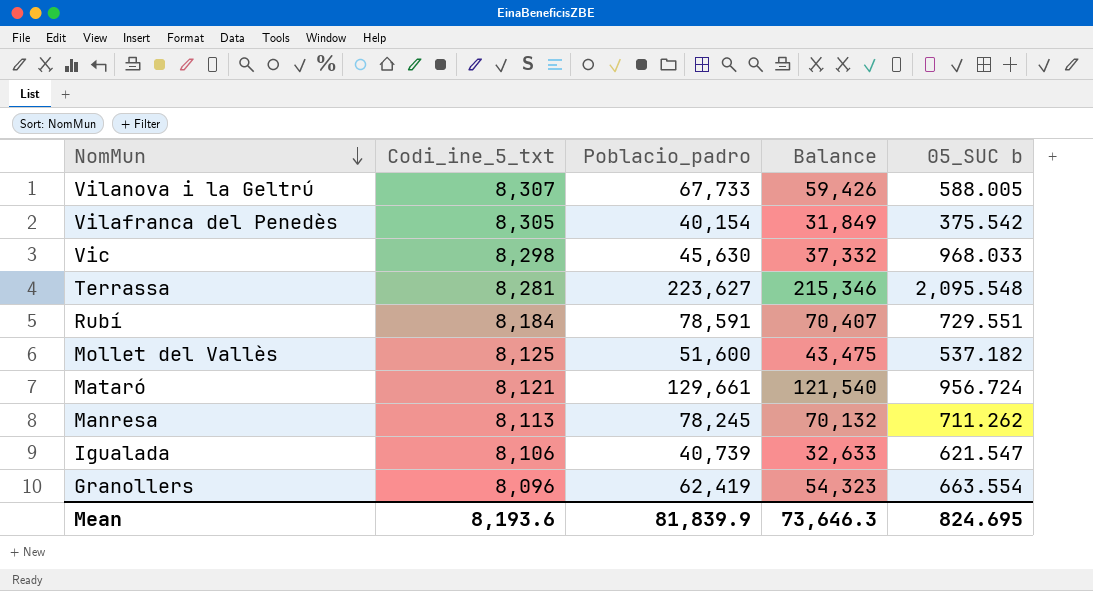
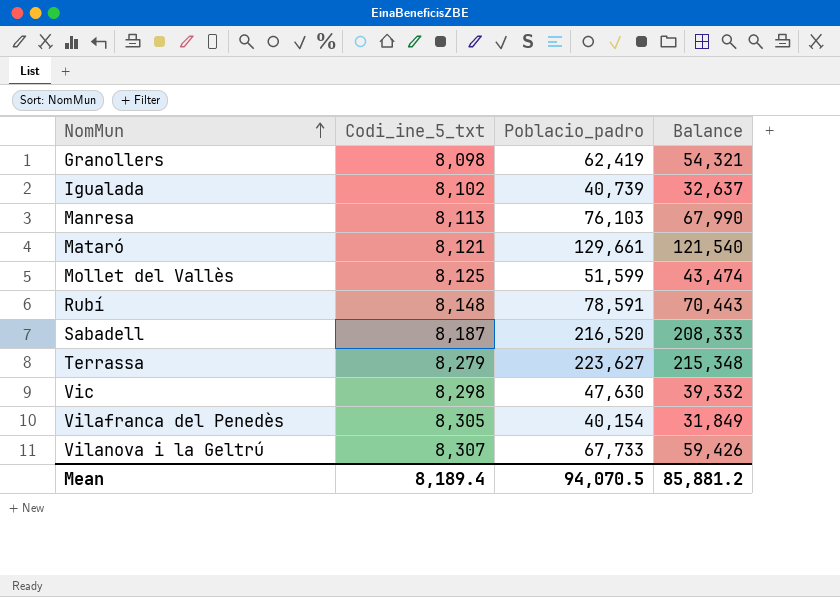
row order: NomMun descending -> NomMun ascending
column 05_SUC b | position: 5 -> none
Granollers | Codi_ine_5_txt: 8,096 -> 8,098
Granollers | Balance: 54,323 -> 54,321
Igualada | Codi_ine_5_txt: 8,106 -> 8,102
Igualada | Balance: 32,633 -> 32,637
Manresa | Poblacio_padro: 78,245 -> 76,103
Manresa | Balance: 70,132 -> 67,990
Mollet del Vallès | Poblacio_padro: 51,600 -> 51,599
Mollet del Vallès | Balance: 43,475 -> 43,474
Rubí | Codi_ine_5_txt: 8,184 -> 8,148
Rubí | Balance: 70,407 -> 70,443
row Sabadell: none -> 8,187 | 216,520 | 208,333
Terrassa | Codi_ine_5_txt: 8,281 -> 8,279
Terrassa | Balance: 215,346 -> 215,348
Vic | Poblacio_padro: 45,630 -> 47,630
Vic | Balance: 37,332 -> 39,332
Mean | Codi_ine_5_txt: 8,193.6 -> 8,189.4
Mean | Poblacio_padro: 81,839.9 -> 94,070.5
Mean | Balance: 73,646.3 -> 85,881.2

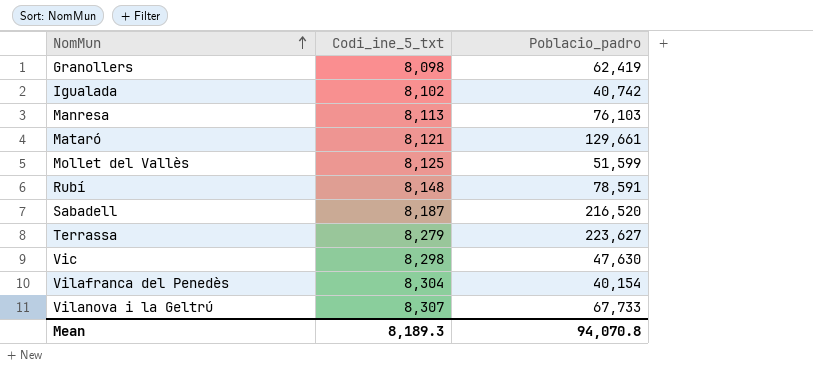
column Balance | formula: [Poblacio_padro] - [Codi_ine_5_txt] -> none
Igualada | Poblacio_padro: 40,739 -> 40,742
Vilafranca del Penedès | Codi_ine_5_txt: 8,305 -> 8,304
Mean | Codi_ine_5_txt: 8,189.4 -> 8,189.3
Mean | Poblacio_padro: 94,070.5 -> 94,070.8

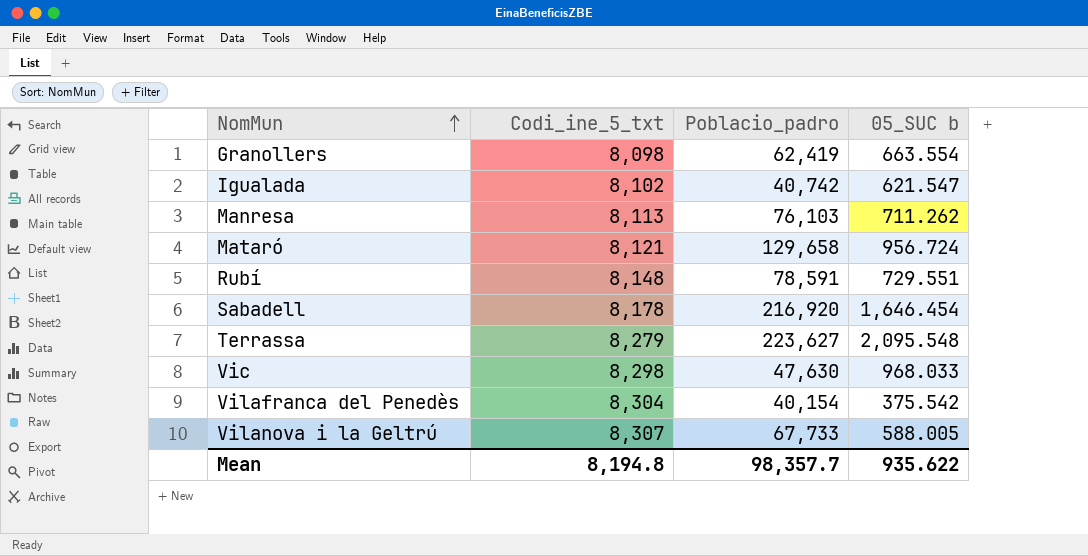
column 05_SUC b | position: none -> 4
row Mollet del Vallès: 8,125 | 51,599 -> none
Mataró | Poblacio_padro: 129,661 -> 129,658
Sabadell | Codi_ine_5_txt: 8,187 -> 8,178
Sabadell | Poblacio_padro: 216,520 -> 216,920
Mean | Codi_ine_5_txt: 8,189.3 -> 8,194.8
Mean | Poblacio_padro: 94,070.8 -> 98,357.7

